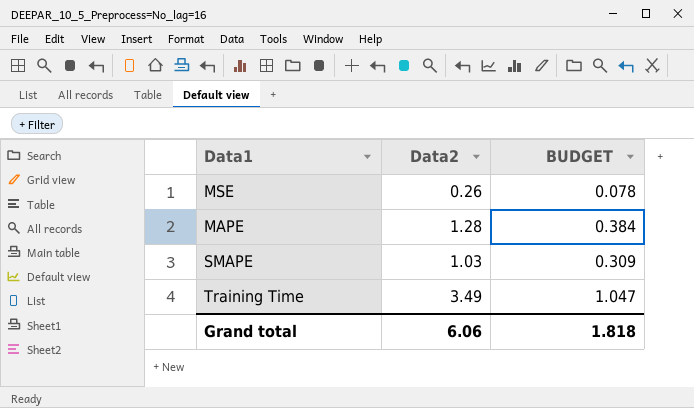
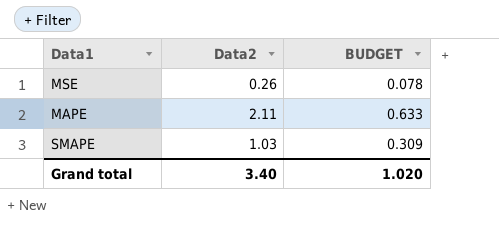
row Training Time: 3.49 | 1.047 -> none
MAPE | Data2: 1.28 -> 2.11
MAPE | BUDGET: 0.384 -> 0.633
Grand total | Data2: 6.06 -> 3.40
Grand total | BUDGET: 1.818 -> 1.020

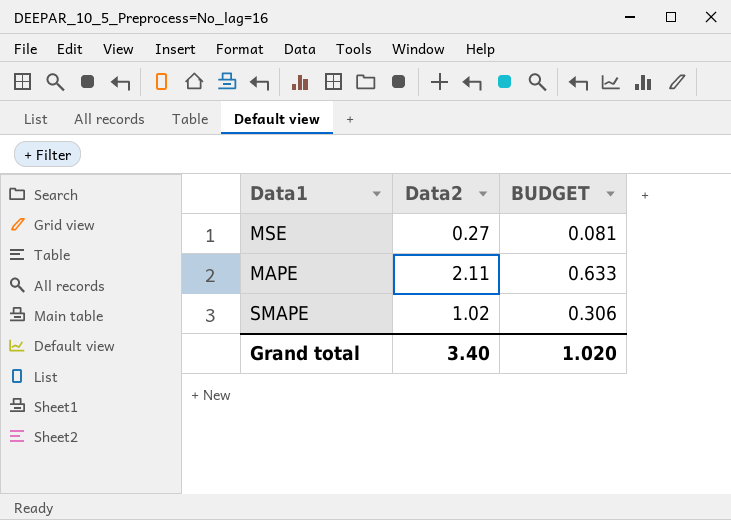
MSE | Data2: 0.26 -> 0.27
MSE | BUDGET: 0.078 -> 0.081
SMAPE | Data2: 1.03 -> 1.02
SMAPE | BUDGET: 0.309 -> 0.306

